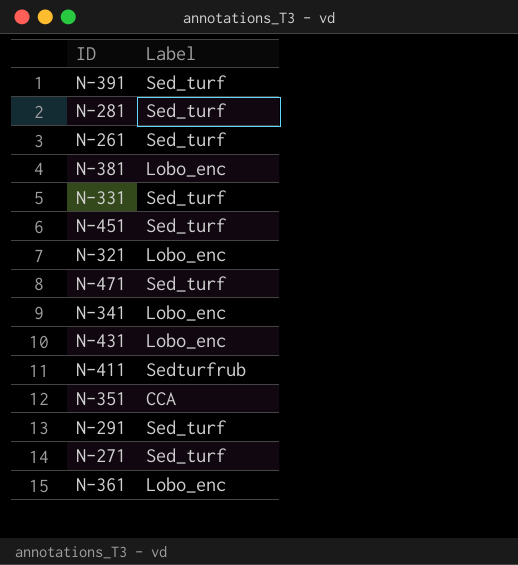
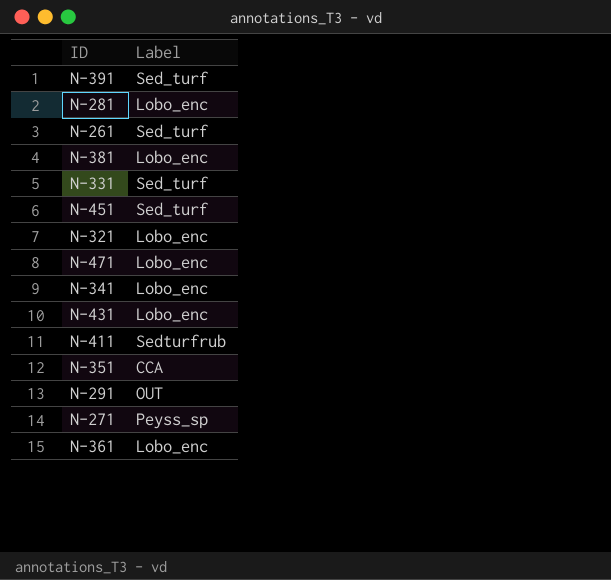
N-281 | Label: Sed_turf -> Lobo_enc
N-471 | Label: Sed_turf -> Lobo_enc
N-291 | Label: Sed_turf -> OUT
N-271 | Label: Sed_turf -> Peyss_sp

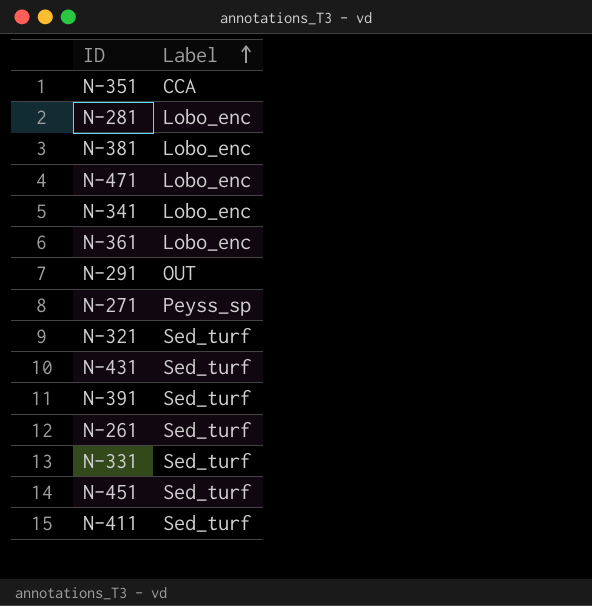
row order: none -> Label ascending
N-321 | Label: Lobo_enc -> Sed_turf
N-431 | Label: Lobo_enc -> Sed_turf
N-411 | Label: Sedturfrub -> Sed_turf

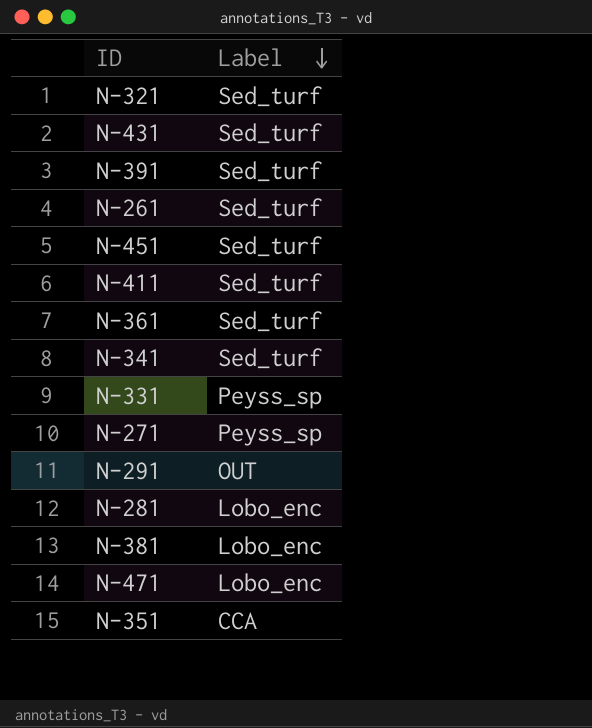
row order: Label ascending -> Label descending
N-361 | Label: Lobo_enc -> Sed_turf
N-341 | Label: Lobo_enc -> Sed_turf
N-331 | Label: Sed_turf -> Peyss_sp

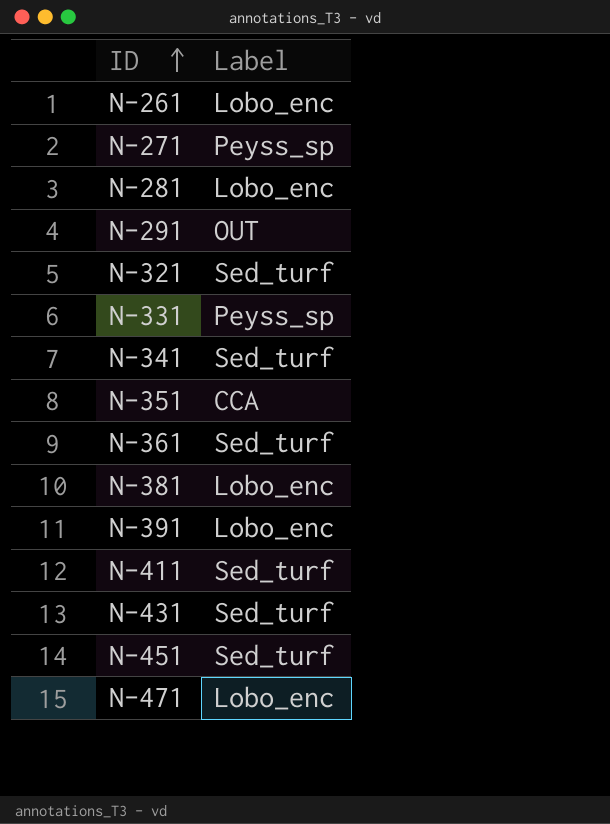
row order: Label descending -> ID ascending
N-261 | Label: Sed_turf -> Lobo_enc
N-391 | Label: Sed_turf -> Lobo_enc

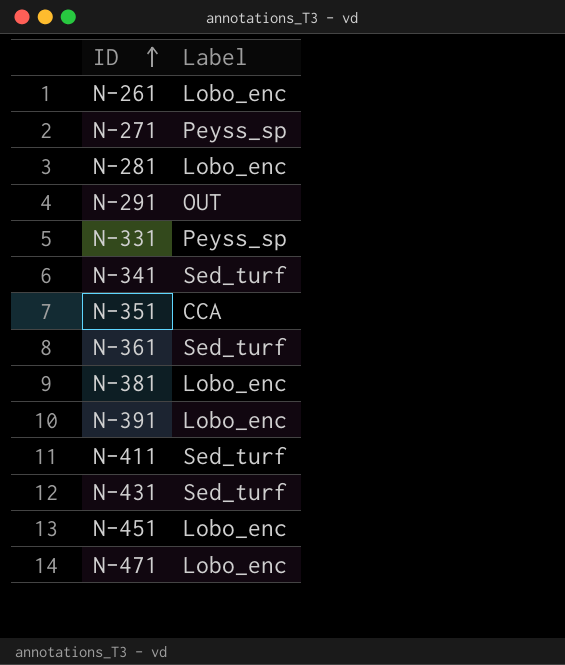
row N-321: Sed_turf -> none
N-451 | Label: Sed_turf -> Lobo_enc

